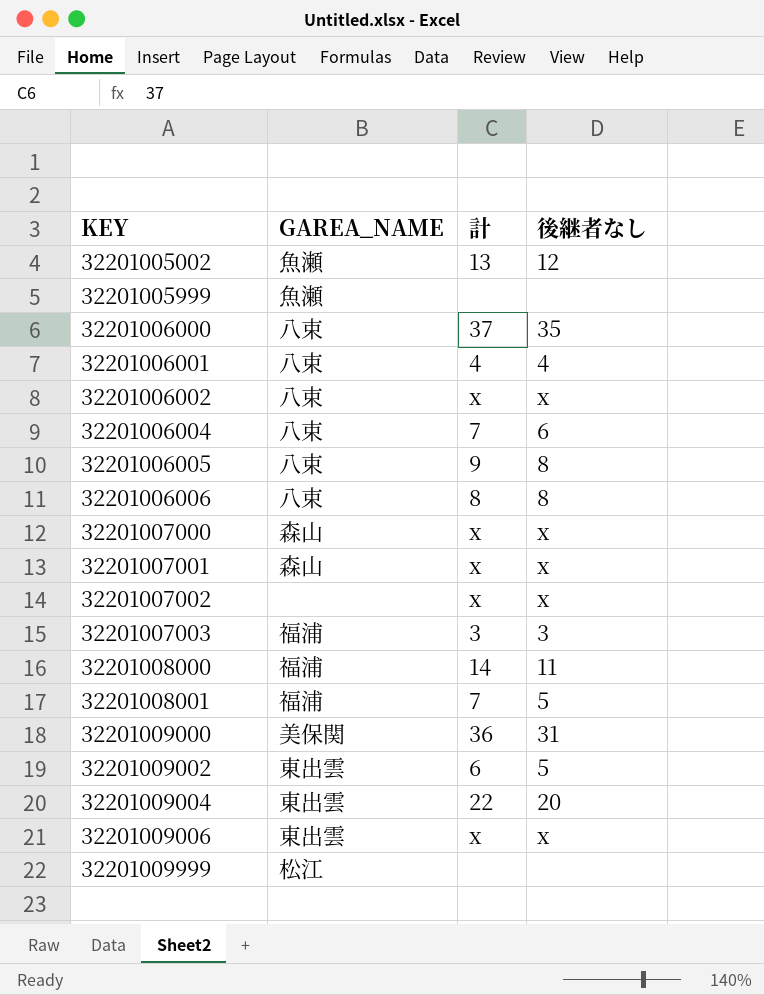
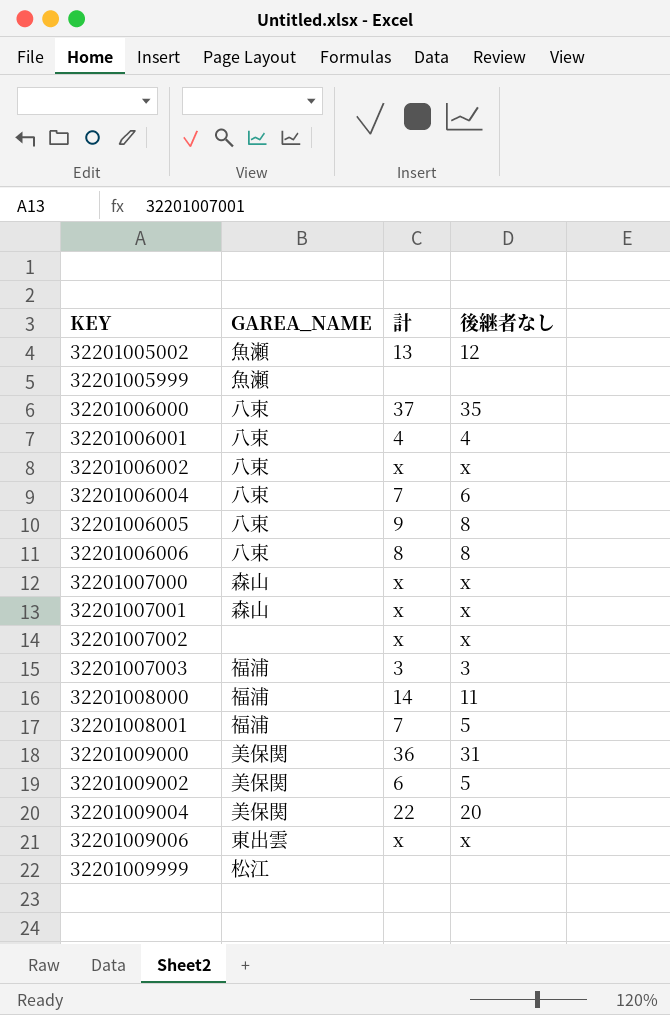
32201009002 | GAREA_NAME: 東出雲 -> 美保関
32201009004 | GAREA_NAME: 東出雲 -> 美保関

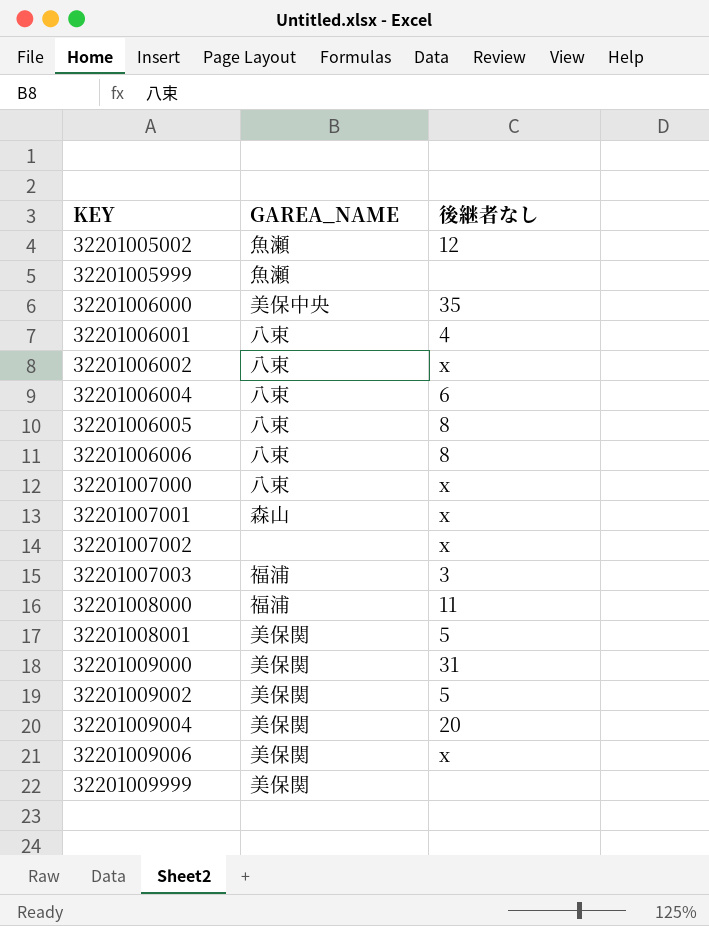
column 計 | position: 3 -> none
32201006000 | GAREA_NAME: 八束 -> 美保中央
32201007000 | GAREA_NAME: 森山 -> 八束
32201008001 | GAREA_NAME: 福浦 -> 美保関
32201009006 | GAREA_NAME: 東出雲 -> 美保関
32201009999 | GAREA_NAME: 松江 -> 美保関

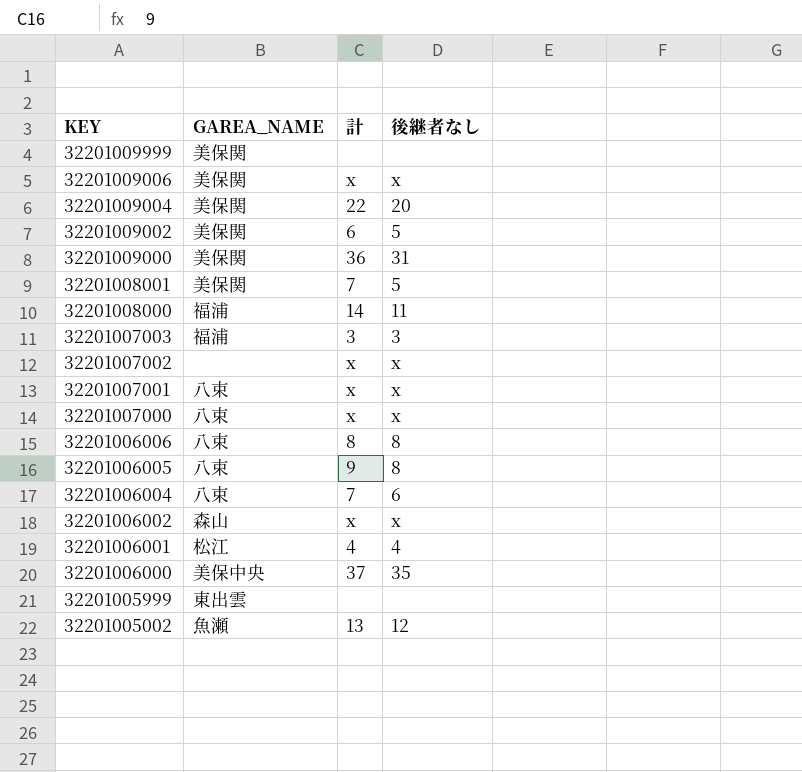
row order: KEY ascending -> KEY descending
column 計 | position: none -> 3
32201007001 | GAREA_NAME: 森山 -> 八束
32201006002 | GAREA_NAME: 八束 -> 森山
32201006001 | GAREA_NAME: 八束 -> 松江
32201005999 | GAREA_NAME: 魚瀬 -> 東出雲

